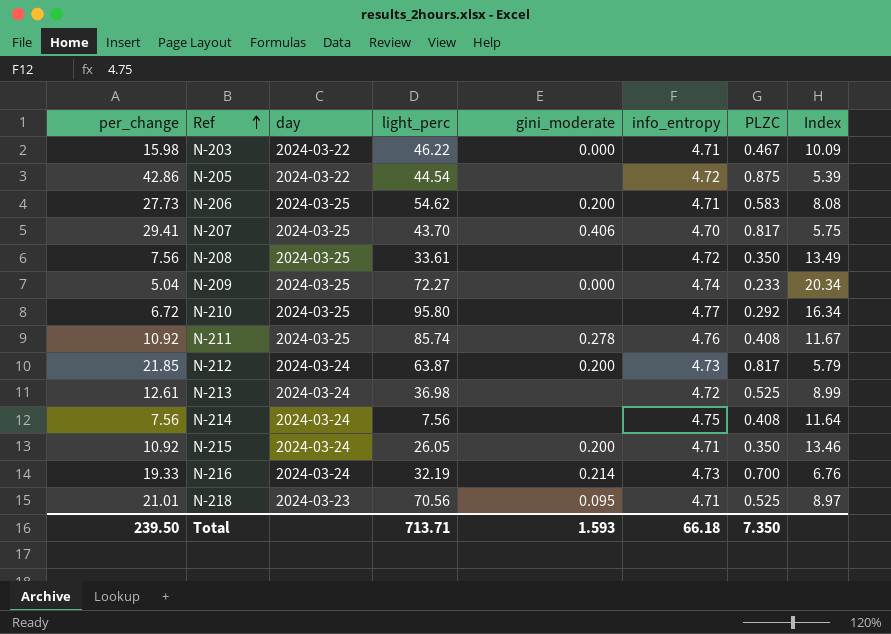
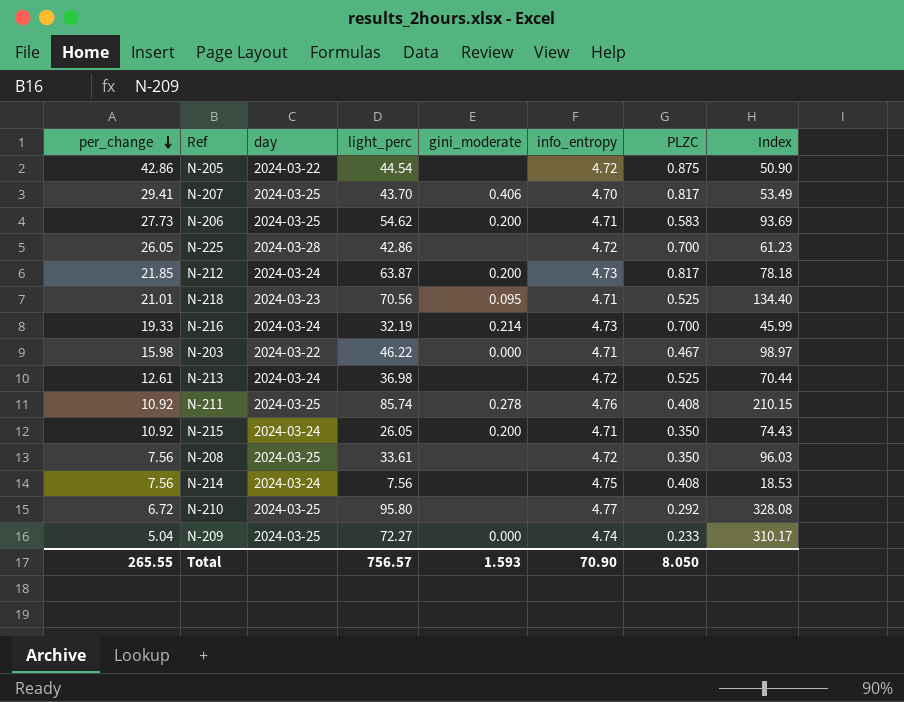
row order: Ref ascending -> per_change descending
column Index | formula: [info_entropy] / [PLZC] -> [light_perc] / [PLZC]
row N-225: none -> 26.05 | 2024-03-28 | 42.86 | none | 4.72 | 0.700 | 61.23
Total | per_change: 239.50 -> 265.55
Total | light_perc: 713.71 -> 756.57
Total | info_entropy: 66.18 -> 70.90
Total | PLZC: 7.350 -> 8.050

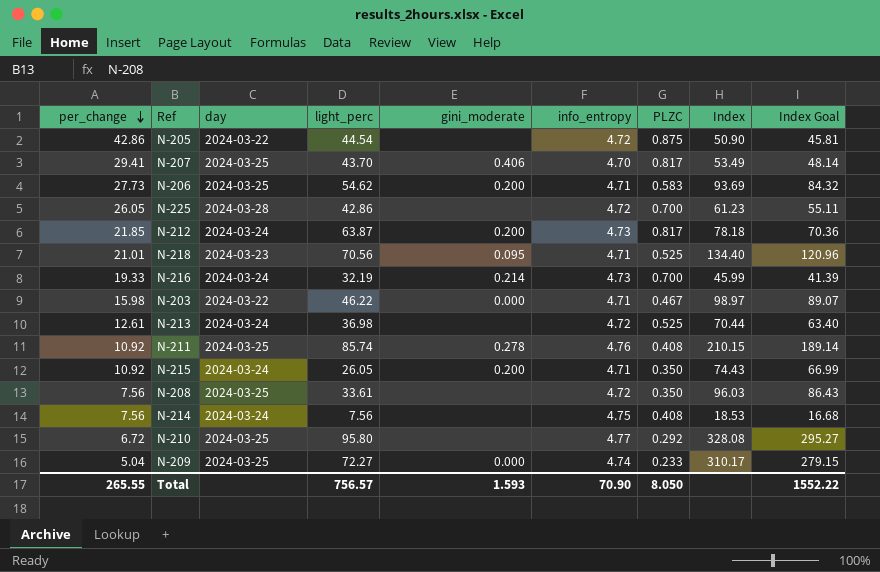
column Index Goal | formula: none -> [Index] * 0.9

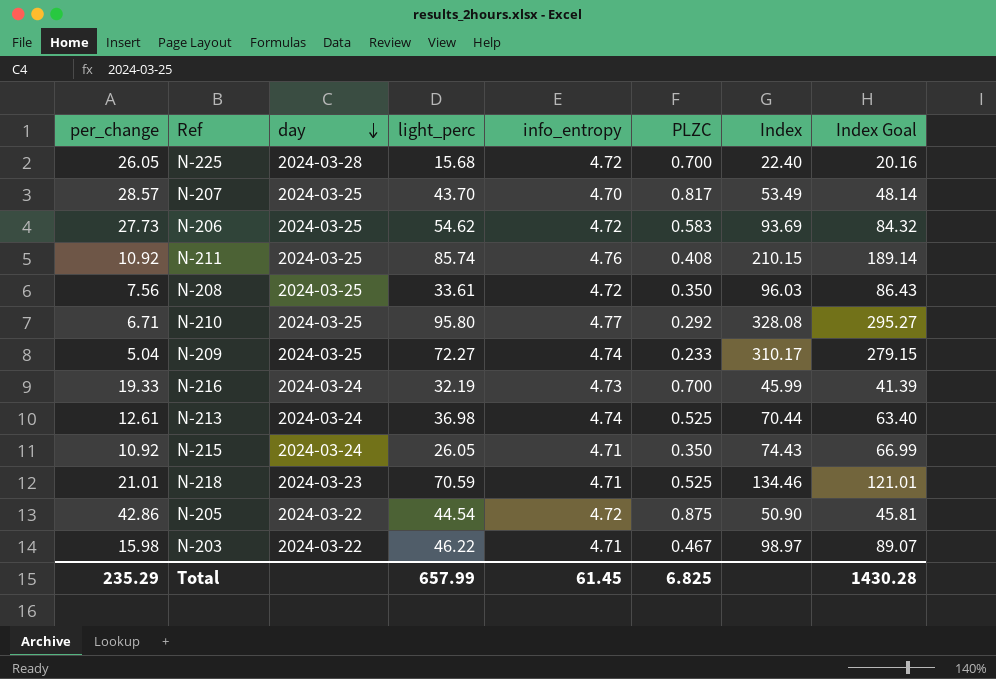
row order: per_change descending -> day descending
column gini_moderate | position: 5 -> none
row N-212: 21.85 | 2024-03-24 | 63.87 | 0.200 | 4.73 | 0.817 | 78.18 | 70.36 -> none
row N-214: 7.56 | 2024-03-24 | 7.56 | none | 4.75 | 0.408 | 18.53 | 16.68 -> none
N-225 | light_perc: 42.86 -> 15.68
N-225 | Index: 61.23 -> 22.40
N-225 | Index Goal: 55.11 -> 20.16
N-207 | per_change: 29.41 -> 28.57
N-206 | info_entropy: 4.71 -> 4.72
N-210 | per_change: 6.72 -> 6.71
N-213 | info_entropy: 4.72 -> 4.74
N-218 | light_perc: 70.56 -> 70.59
N-218 | Index: 134.40 -> 134.46
N-218 | Index Goal: 120.96 -> 121.01
Total | per_change: 265.55 -> 235.29
Total | light_perc: 756.57 -> 657.99
Total | info_entropy: 70.90 -> 61.45
Total | PLZC: 8.050 -> 6.825
Total | Index Goal: 1552.22 -> 1430.28

